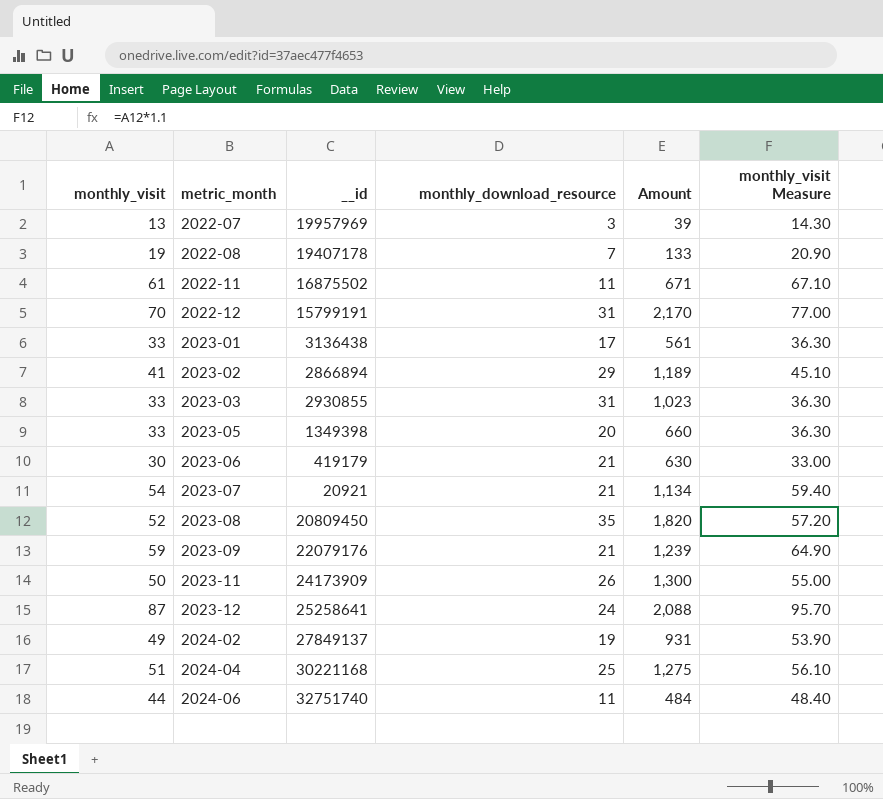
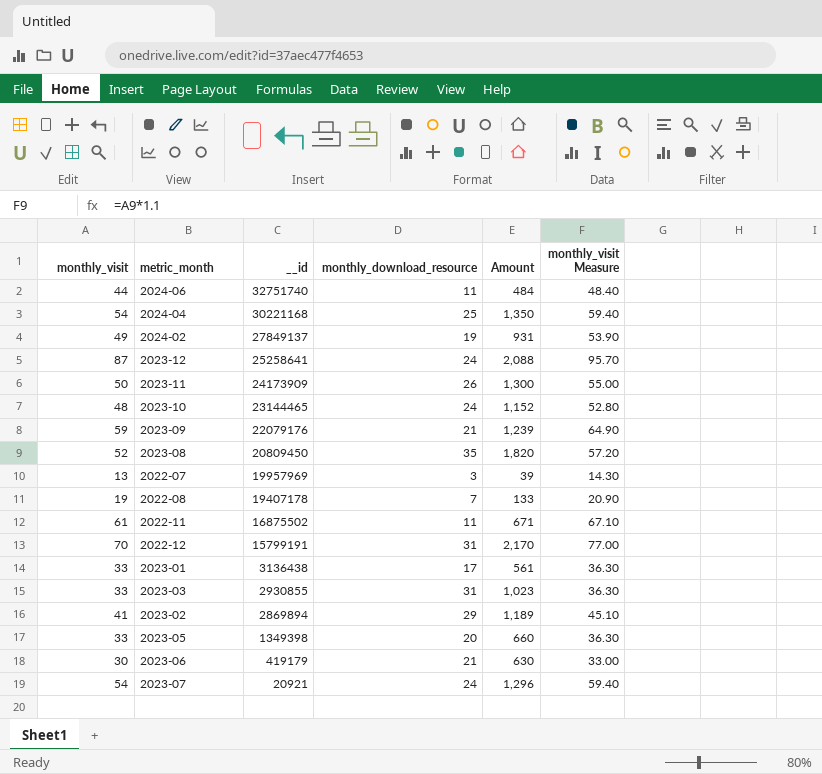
row order: metric_month ascending -> __id descending
2024-04 | monthly_visit: 51 -> 54
2024-04 | Amount: 1,275 -> 1,350
2024-04 | monthly_visit Measure: 56.10 -> 59.40
row 2023-10: none -> 48 | 23144465 | 24 | 1,152 | 52.80
2023-02 | __id: 2866894 -> 2869894
2023-07 | monthly_download_resource: 21 -> 24
2023-07 | Amount: 1,134 -> 1,296

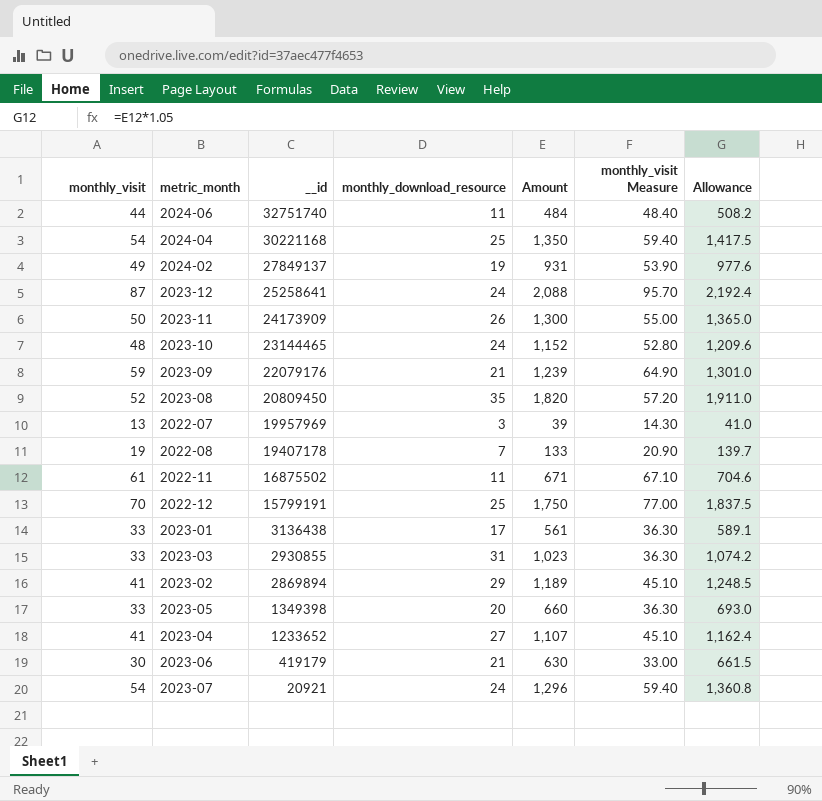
column Allowance | formula: none -> [Amount] * 1.05
2022-12 | monthly_download_resource: 31 -> 25
2022-12 | Amount: 2,170 -> 1,750
row 2023-04: none -> 41 | 1233652 | 27 | 1,107 | 45.10 | 1,162.4

